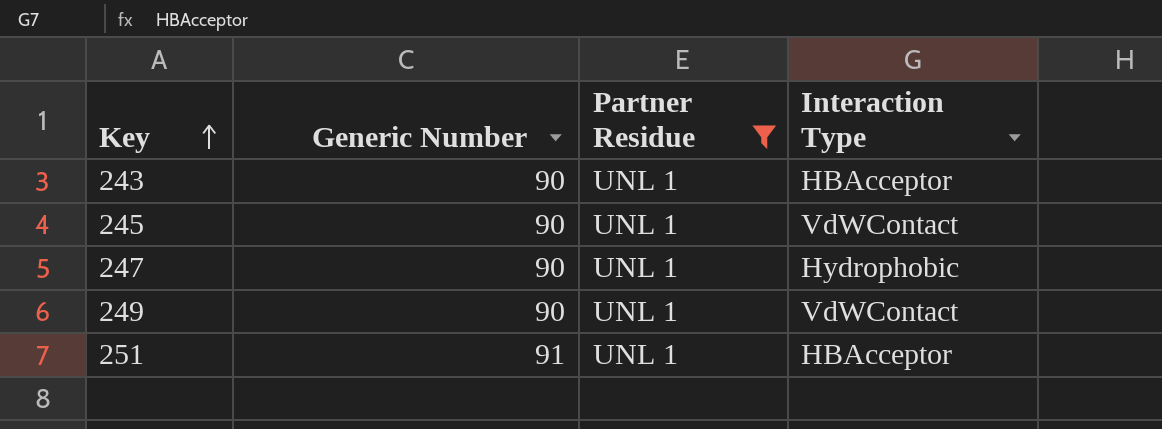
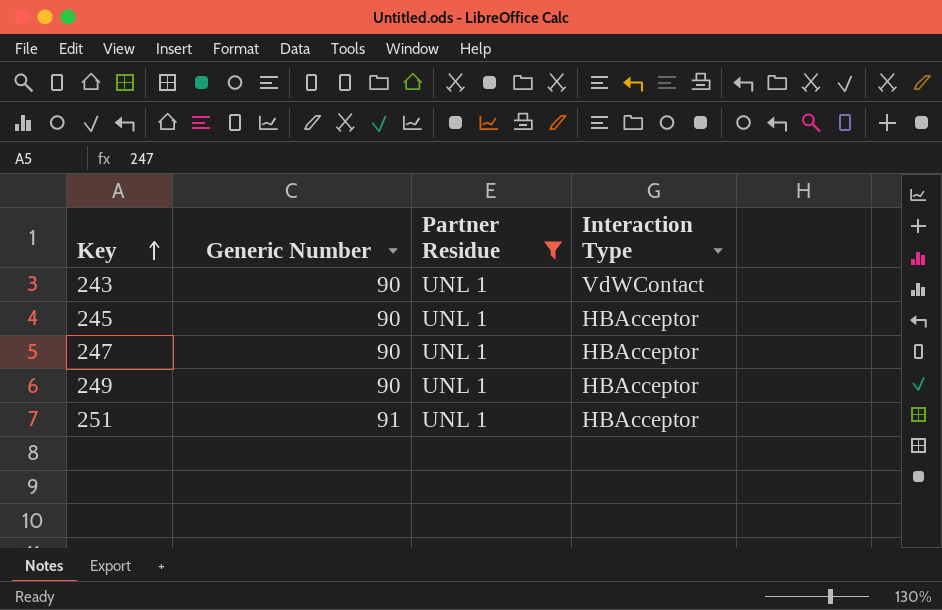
243 | Interaction Type: HBAcceptor -> VdWContact
245 | Interaction Type: VdWContact -> HBAcceptor
247 | Interaction Type: Hydrophobic -> HBAcceptor
249 | Interaction Type: VdWContact -> HBAcceptor

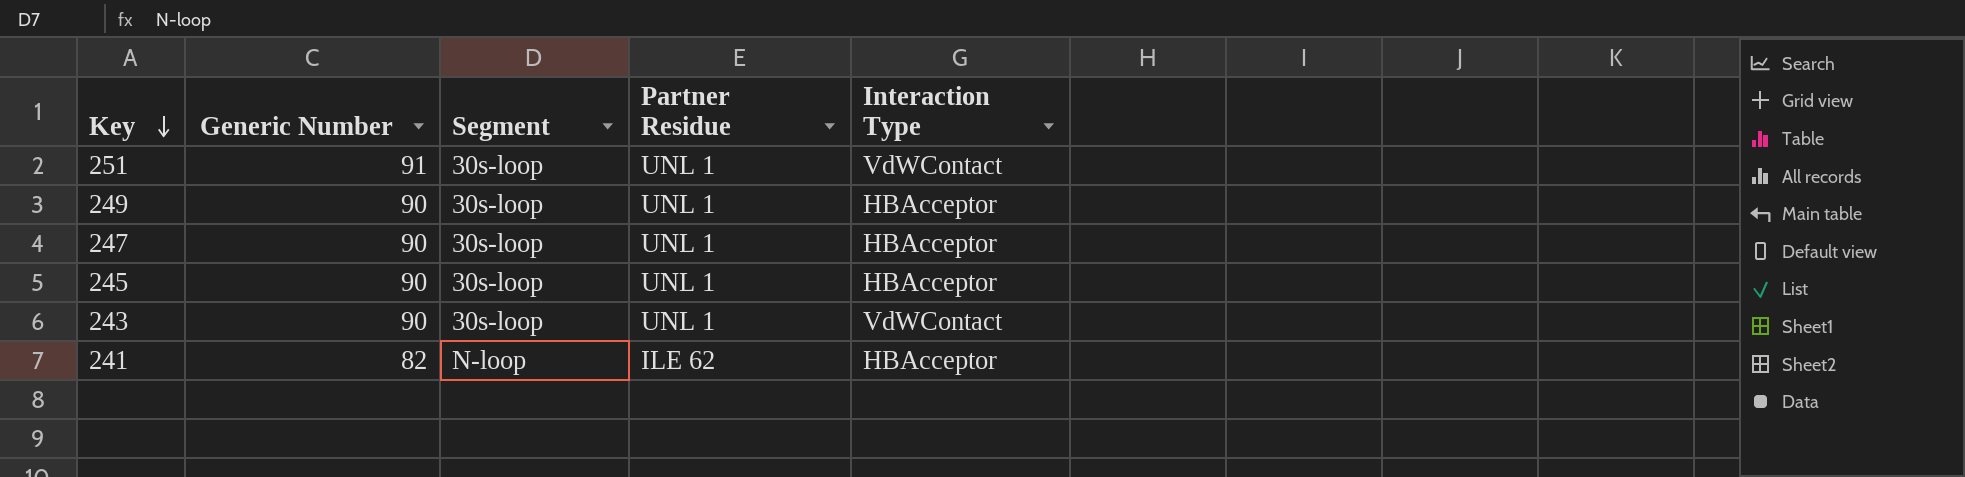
filter: Partner Residue = UNL 1 -> none
row order: Key ascending -> Key descending
column Segment | position: none -> 3
251 | Interaction Type: HBAcceptor -> VdWContact

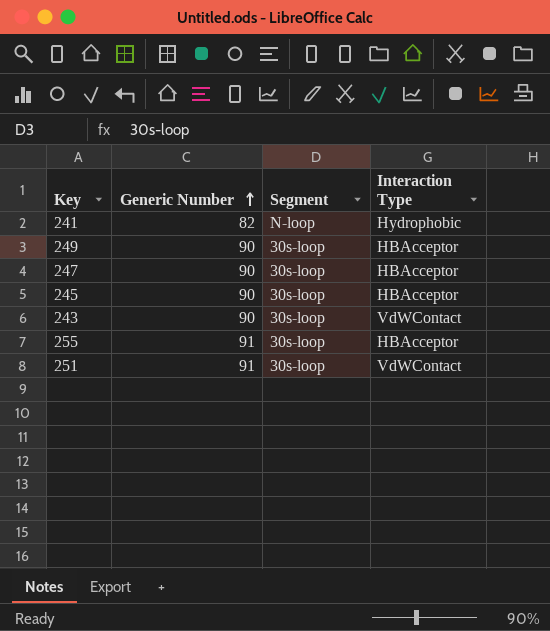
row order: Key descending -> Generic Number ascending
column Partner Residue | position: 4 -> none
241 | Interaction Type: HBAcceptor -> Hydrophobic
row 255: none -> 91 | 30s-loop | HBAcceptor

